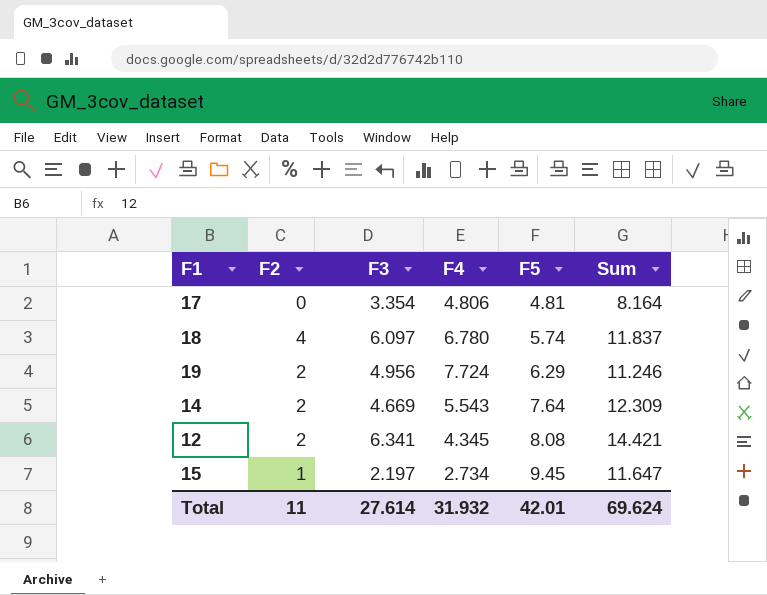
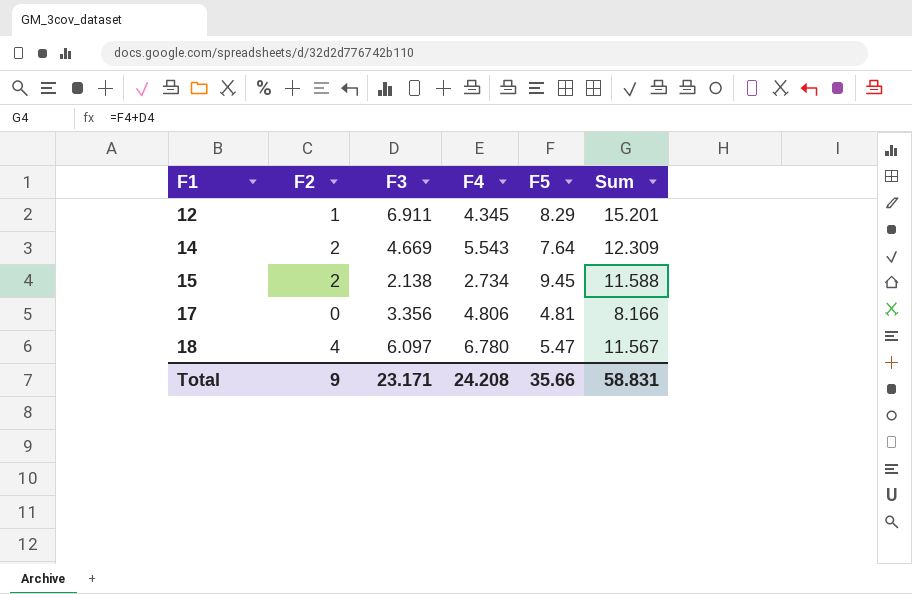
row order: F5 ascending -> F1 ascending
row 19: 2 | 4.956 | 7.724 | 6.29 | 11.246 -> none
12 | F2: 2 -> 1
12 | F3: 6.341 -> 6.911
12 | F5: 8.08 -> 8.29
12 | Sum: 14.421 -> 15.201
15 | F2: 1 -> 2
15 | F3: 2.197 -> 2.138
15 | Sum: 11.647 -> 11.588
17 | F3: 3.354 -> 3.356
17 | Sum: 8.164 -> 8.166
18 | F5: 5.74 -> 5.47
18 | Sum: 11.837 -> 11.567
Total | F2: 11 -> 9
Total | F3: 27.614 -> 23.171
Total | F4: 31.932 -> 24.208
Total | F5: 42.01 -> 35.66
Total | Sum: 69.624 -> 58.831

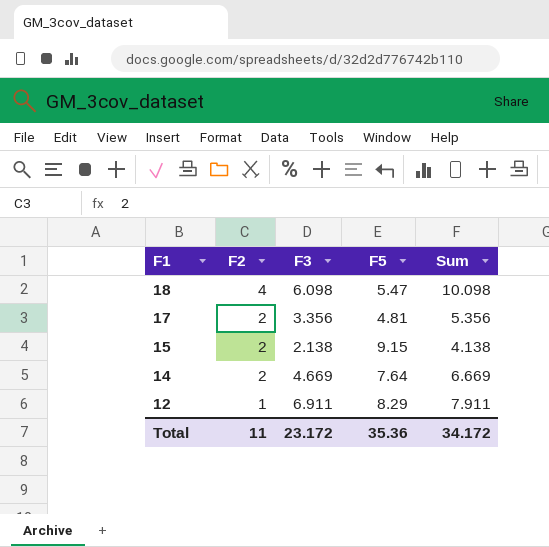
row order: F1 ascending -> F1 descending
column F4 | position: 4 -> none
column Sum | formula: [F3] + [F5] -> [F2] + [F3]
18 | F3: 6.097 -> 6.098
17 | F2: 0 -> 2
15 | F5: 9.45 -> 9.15
Total | F2: 9 -> 11
Total | F3: 23.171 -> 23.172
Total | F5: 35.66 -> 35.36
Total | Sum: 58.831 -> 34.172

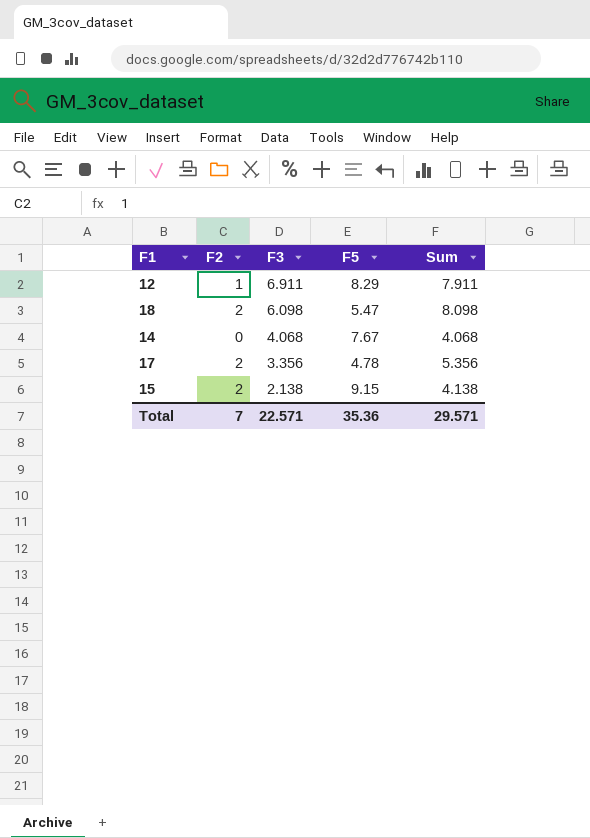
row order: F1 descending -> F3 descending
18 | F2: 4 -> 2
18 | Sum: 10.098 -> 8.098
14 | F2: 2 -> 0
14 | F3: 4.669 -> 4.068
14 | F5: 7.64 -> 7.67
14 | Sum: 6.669 -> 4.068
17 | F5: 4.81 -> 4.78
Total | F2: 11 -> 7
Total | F3: 23.172 -> 22.571
Total | Sum: 34.172 -> 29.571

